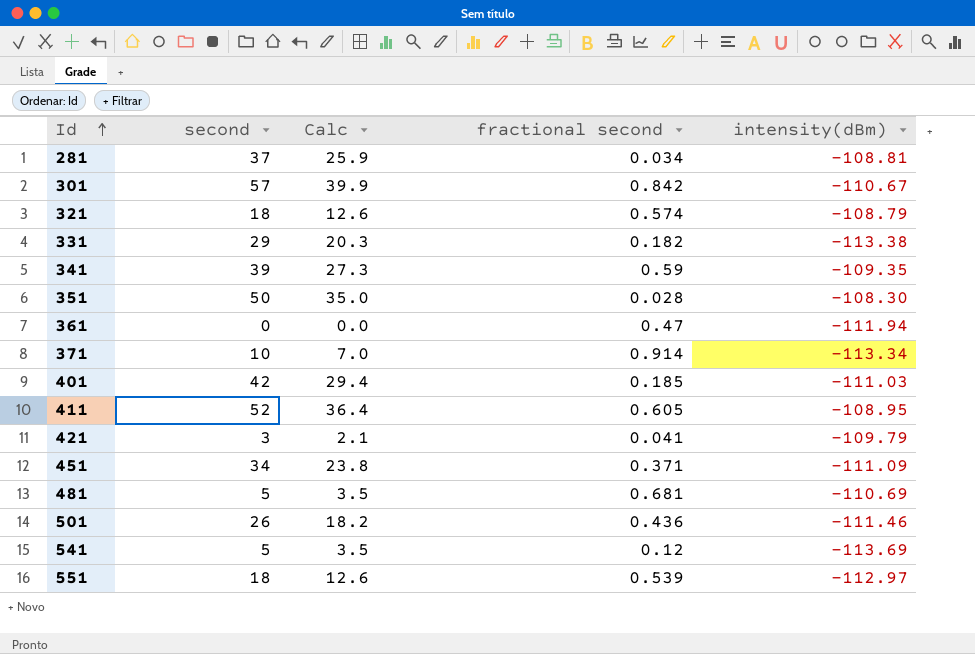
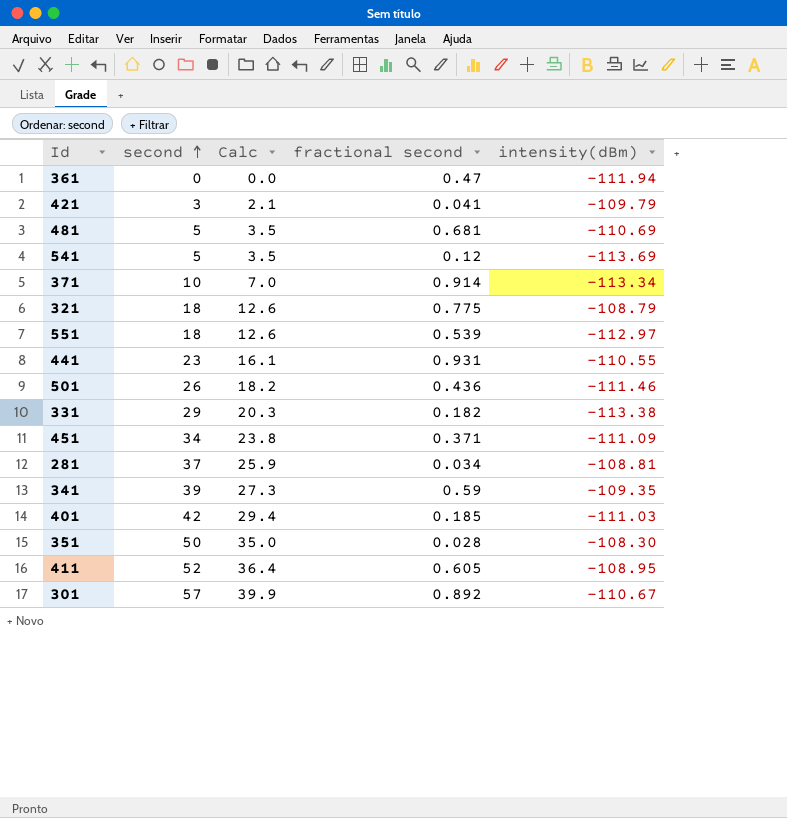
row order: Id ascending -> second ascending
321 | fractional second: 0.574 -> 0.775
row 441: none -> 23 | 16.1 | 0.931 | -110.55
301 | fractional second: 0.842 -> 0.892

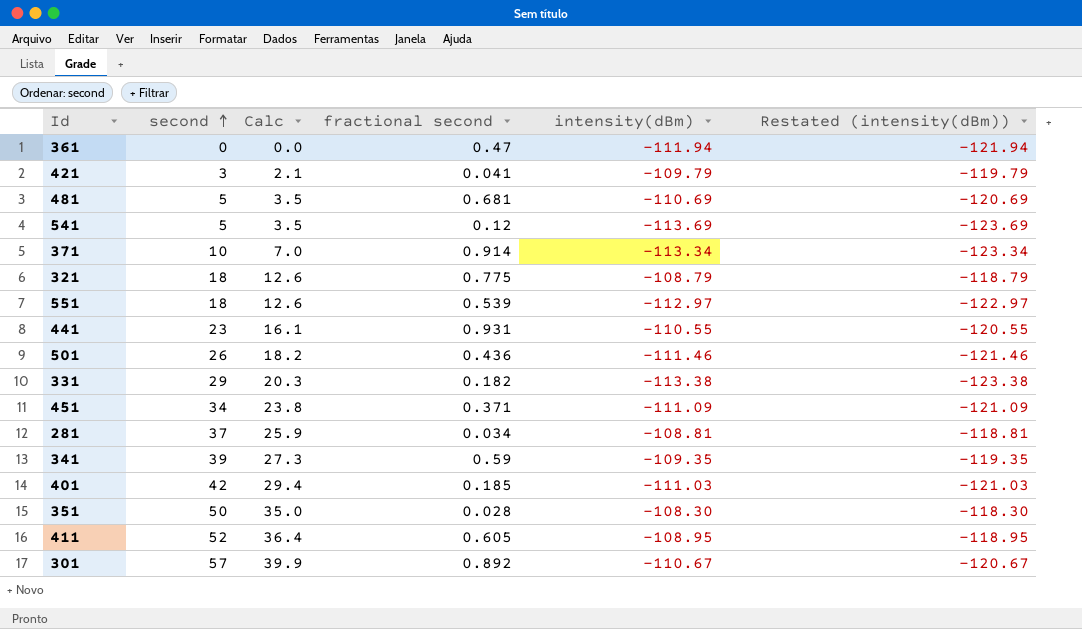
column Restated (intensity(dBm)) | formula: none -> [intensity(dBm)] - 10

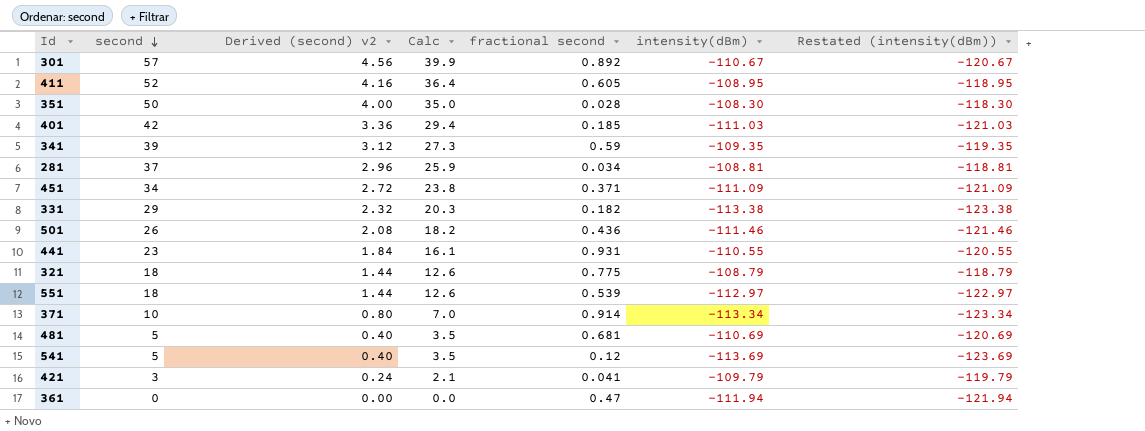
row order: second ascending -> second descending
column Derived (second) v2 | formula: none -> [second] * 0.08

